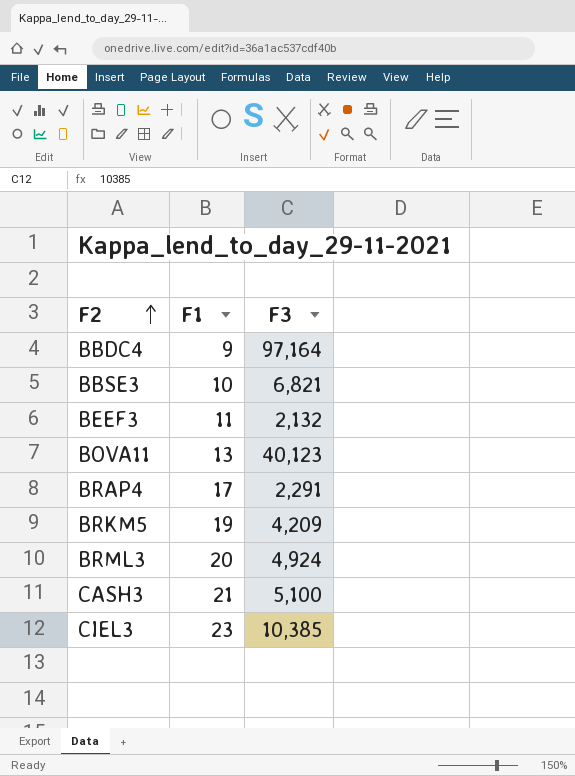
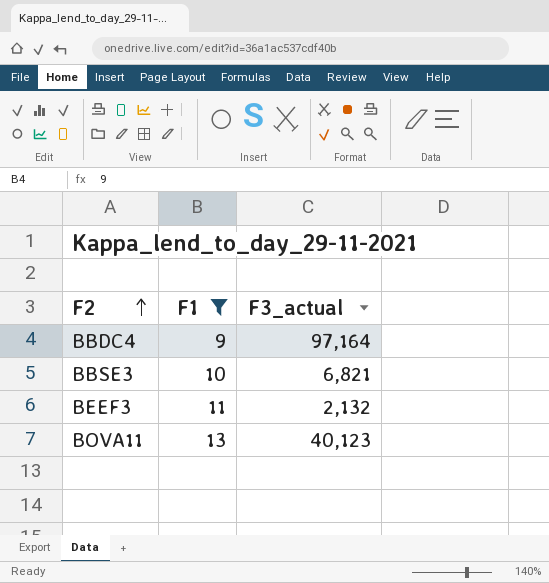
filter: none -> F1 <= 13
column name: F3 -> F3_actual

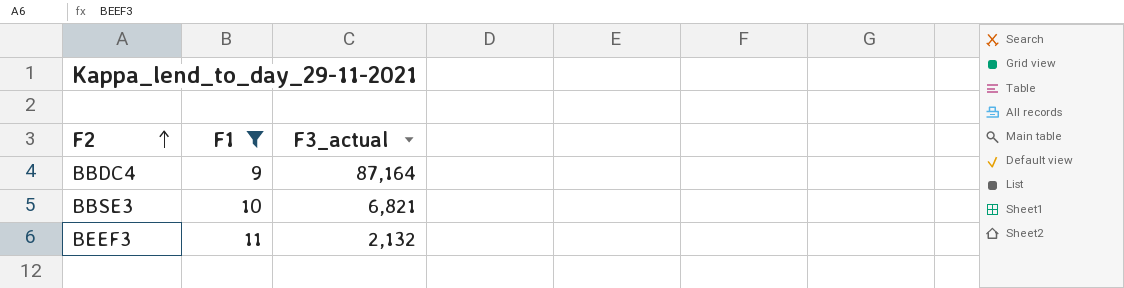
row BOVA11: 13 | 40,123 -> none
BBDC4 | F3_actual: 97,164 -> 87,164

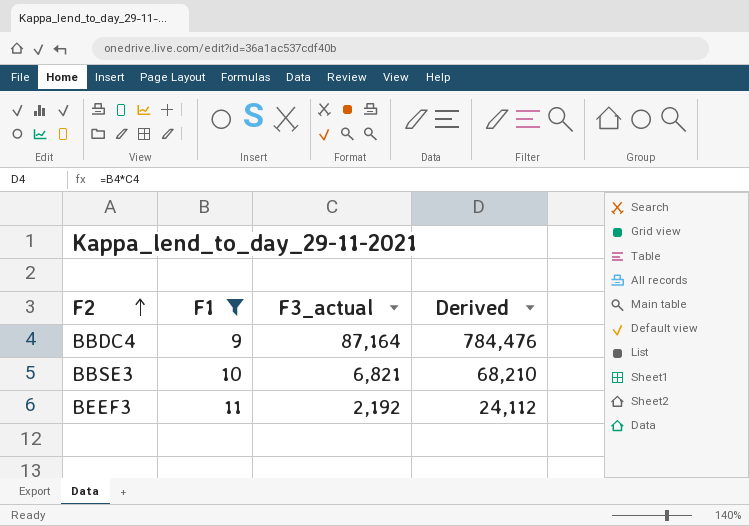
column Derived | formula: none -> [F1] * [F3_actual]
BEEF3 | F3_actual: 2,132 -> 2,192

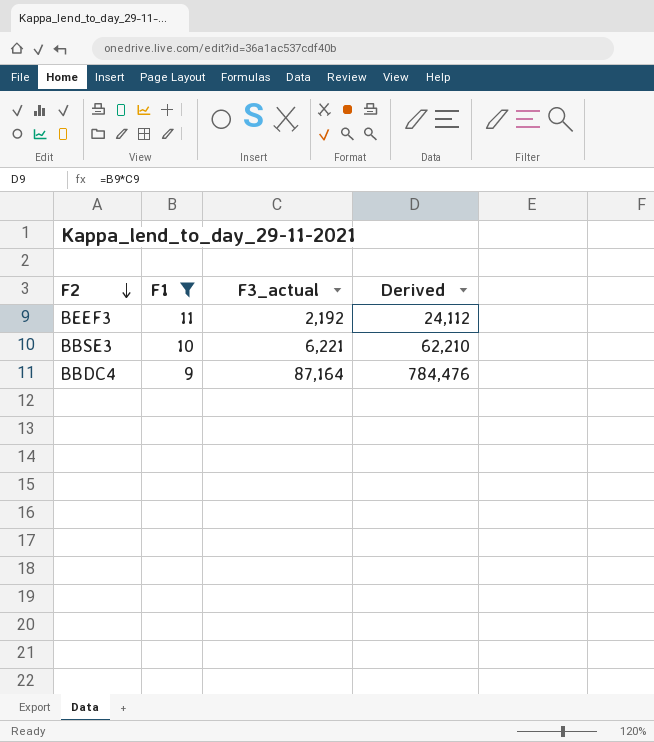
row order: F2 ascending -> F2 descending
BBSE3 | F3_actual: 6,821 -> 6,221
BBSE3 | Derived: 68,210 -> 62,210

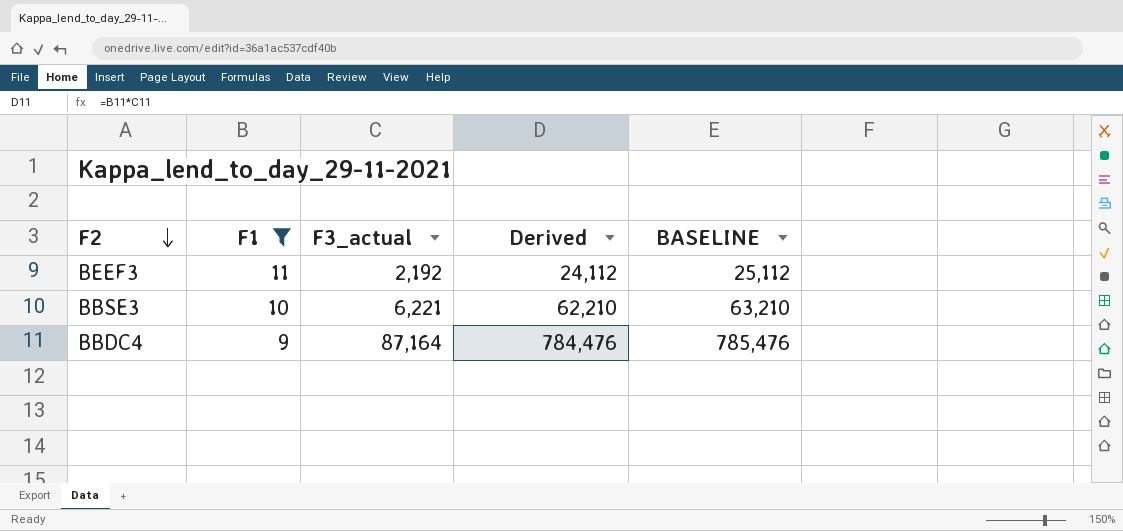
column BASELINE | formula: none -> [Derived] + 1000

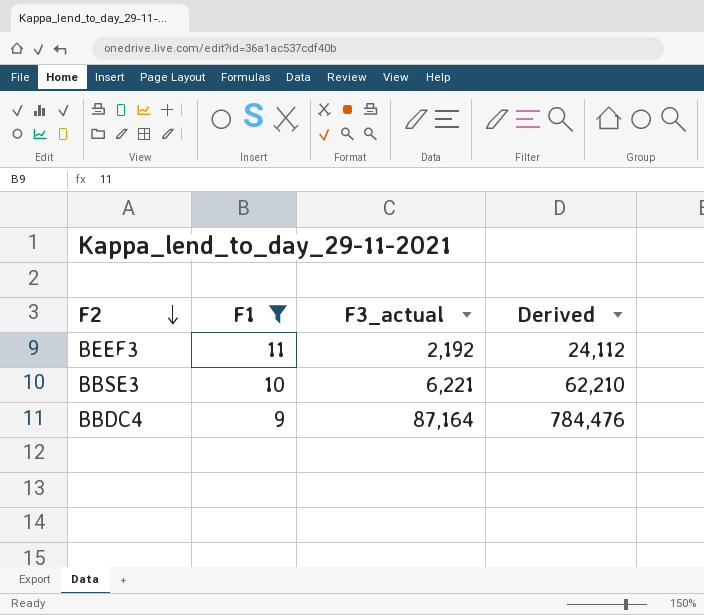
column BASELINE | formula: [Derived] + 1000 -> none

